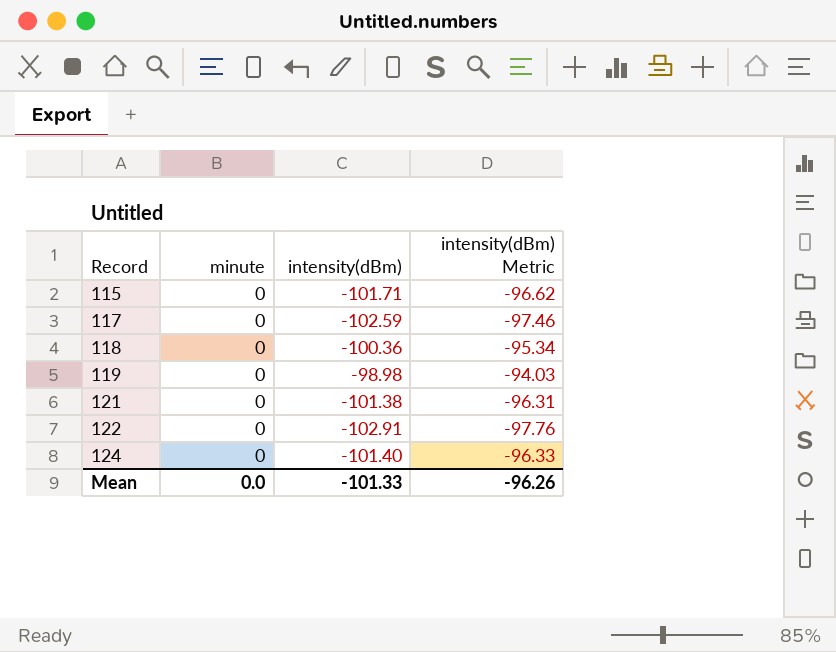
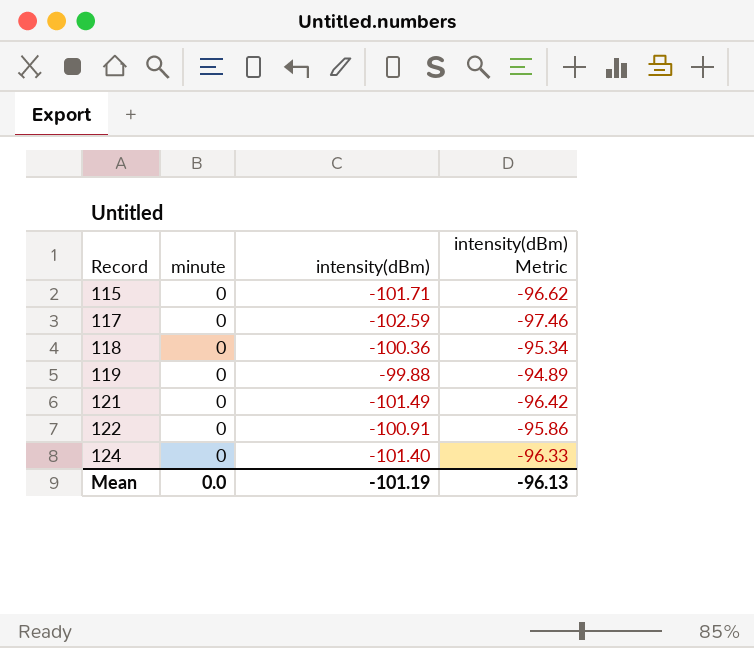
119 | intensity(dBm): -98.98 -> -99.88
119 | intensity(dBm) Metric: -94.03 -> -94.89
121 | intensity(dBm): -101.38 -> -101.49
121 | intensity(dBm) Metric: -96.31 -> -96.42
122 | intensity(dBm): -102.91 -> -100.91
122 | intensity(dBm) Metric: -97.76 -> -95.86
Mean | intensity(dBm): -101.33 -> -101.19
Mean | intensity(dBm) Metric: -96.26 -> -96.13

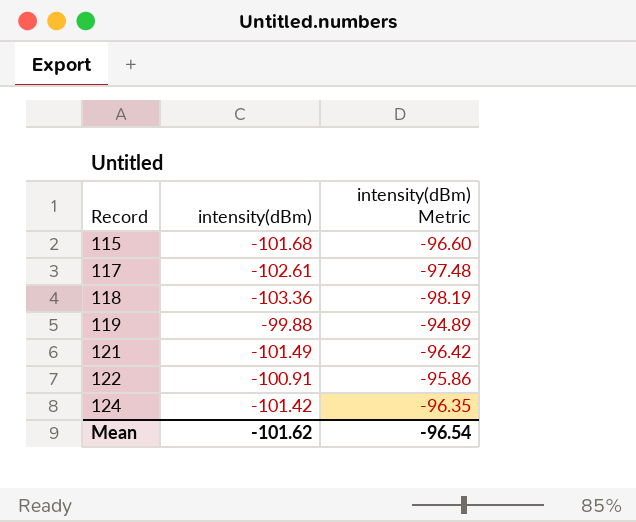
column minute | position: 2 -> none
115 | intensity(dBm): -101.71 -> -101.68
115 | intensity(dBm) Metric: -96.62 -> -96.60
117 | intensity(dBm): -102.59 -> -102.61
117 | intensity(dBm) Metric: -97.46 -> -97.48
118 | intensity(dBm): -100.36 -> -103.36
118 | intensity(dBm) Metric: -95.34 -> -98.19
124 | intensity(dBm): -101.40 -> -101.42
124 | intensity(dBm) Metric: -96.33 -> -96.35
Mean | intensity(dBm): -101.19 -> -101.62
Mean | intensity(dBm) Metric: -96.13 -> -96.54

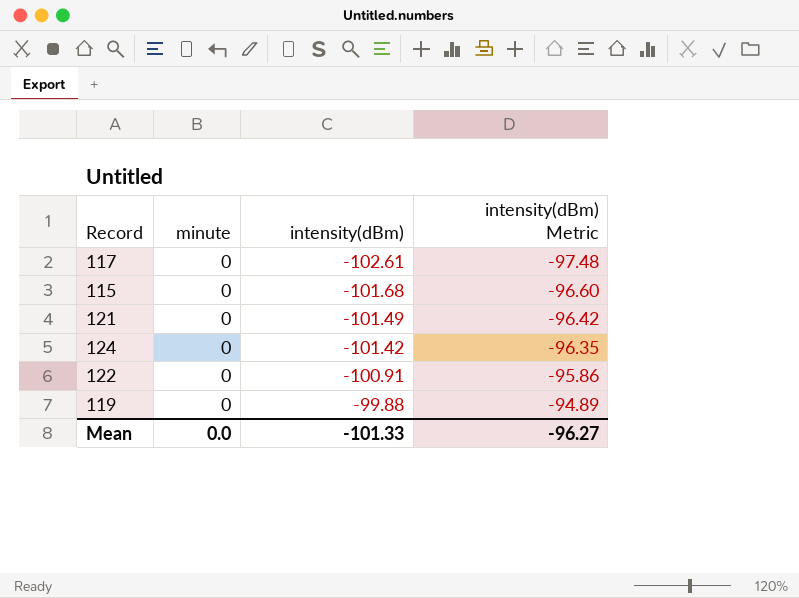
row order: Record ascending -> intensity(dBm) ascending
column minute | position: none -> 2
row 118: -103.36 | -98.19 -> none
Mean | intensity(dBm): -101.62 -> -101.33
Mean | intensity(dBm) Metric: -96.54 -> -96.27

